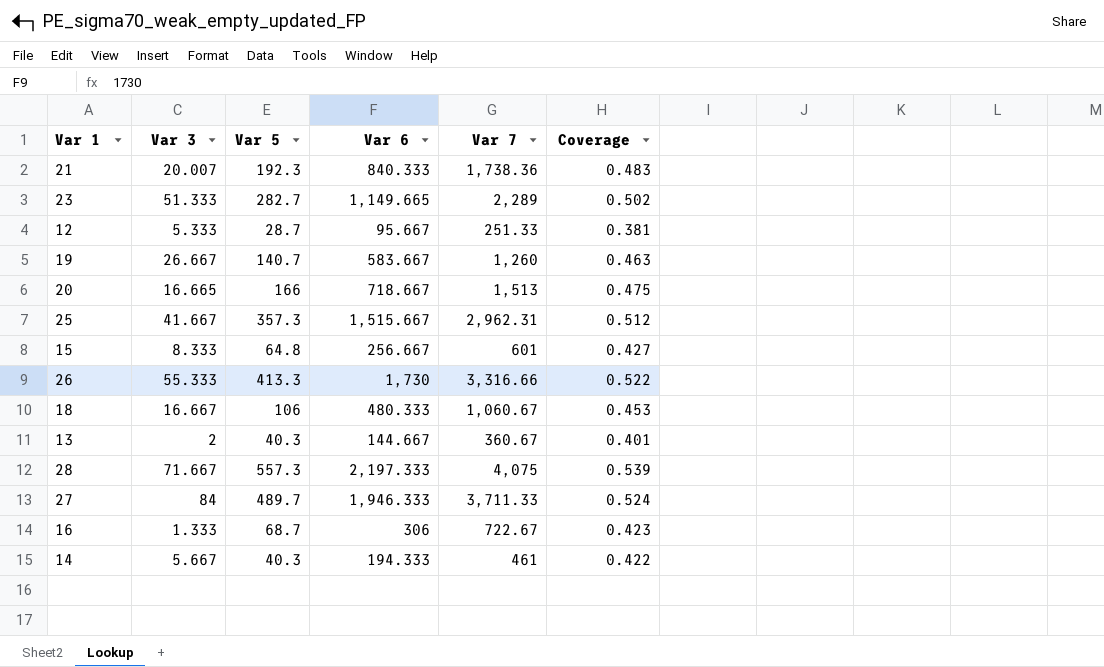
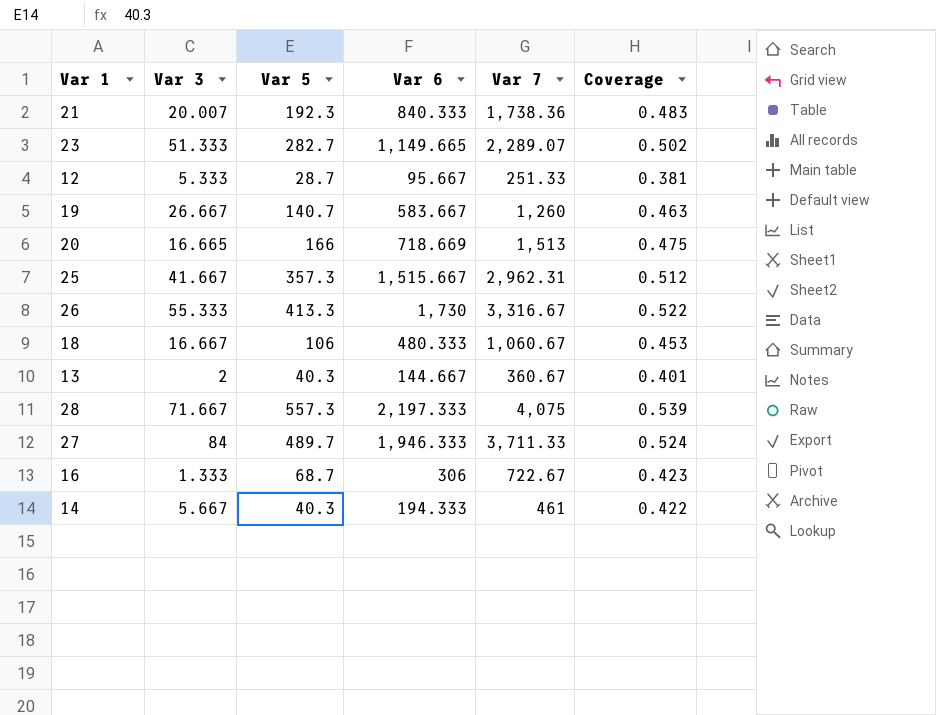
row 15: 8.333 | 64.8 | 256.667 | 601 | 0.427 -> none
23 | Var 7: 2,289 -> 2,289.07
20 | Var 6: 718.667 -> 718.669
26 | Var 7: 3,316.66 -> 3,316.67

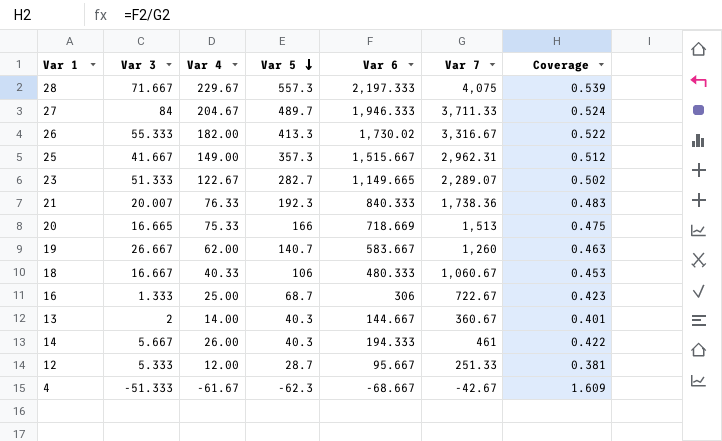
row order: none -> Var 5 descending
column Var 4 | position: none -> 3
26 | Var 6: 1,730 -> 1,730.02
row 4: none -> -51.333 | -61.67 | -62.3 | -68.667 | -42.67 | 1.609

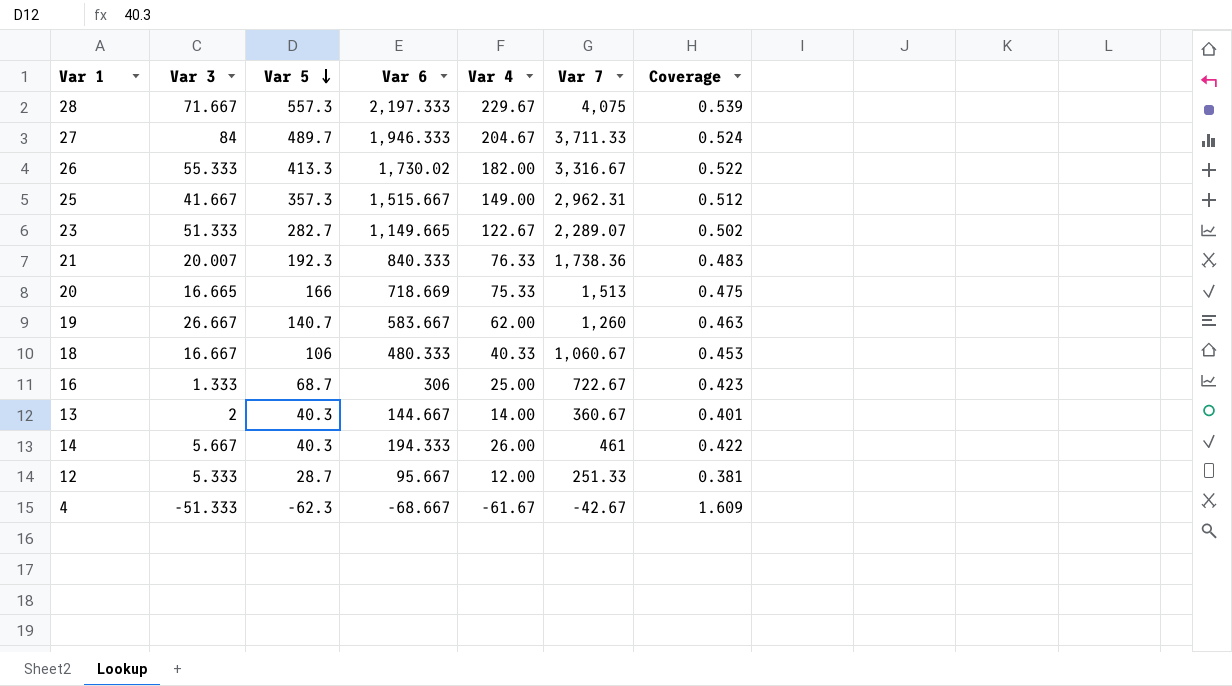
column Var 4 | position: 3 -> 5

